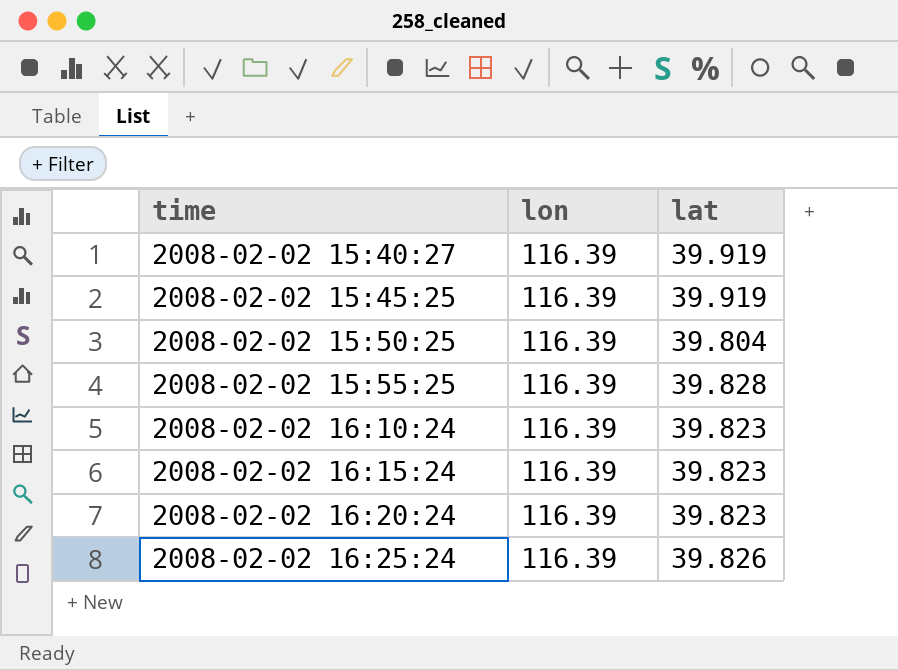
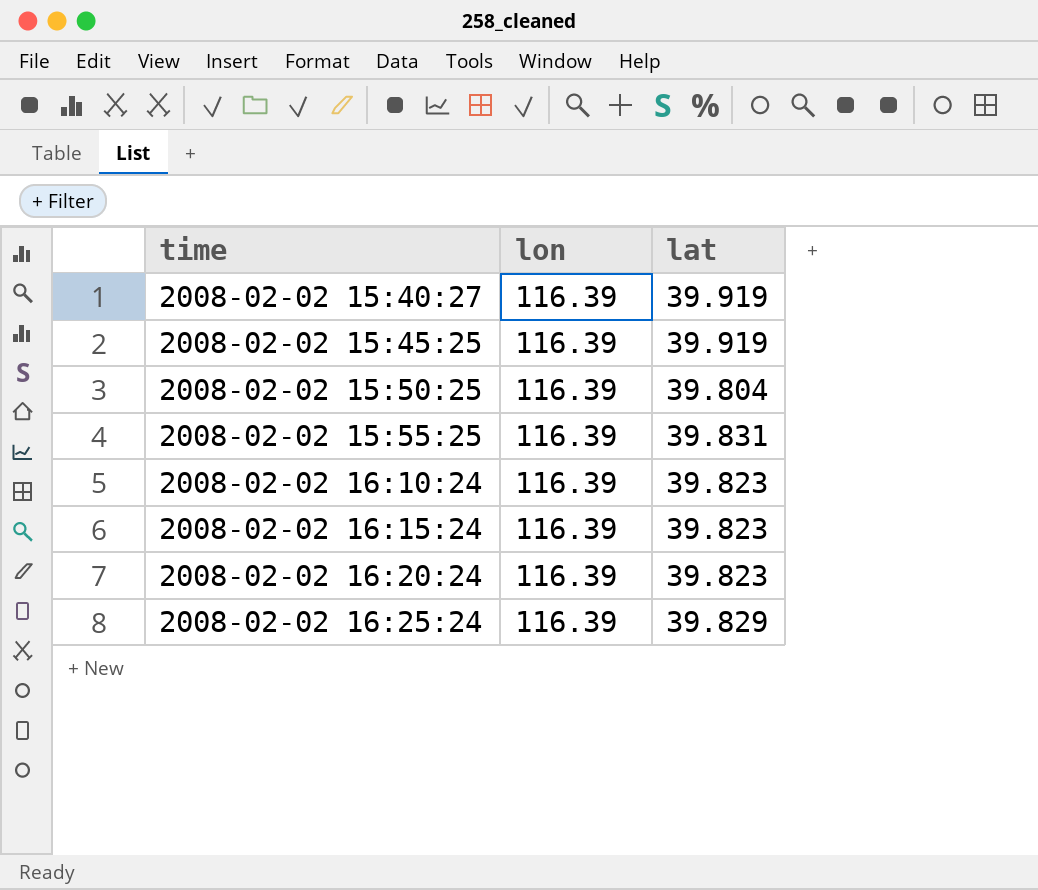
2008-02-02 15:55:25 | lat: 39.828 -> 39.831
2008-02-02 16:25:24 | lat: 39.826 -> 39.829

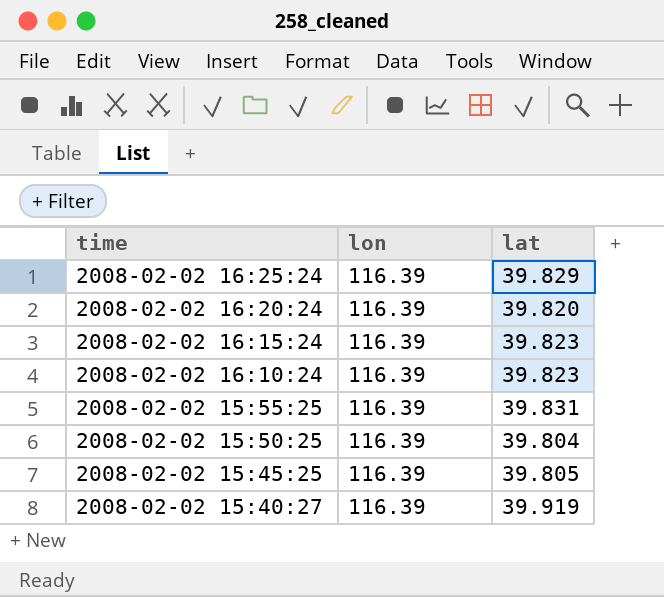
row order: time ascending -> time descending
2008-02-02 16:20:24 | lat: 39.823 -> 39.820
2008-02-02 15:45:25 | lat: 39.919 -> 39.805

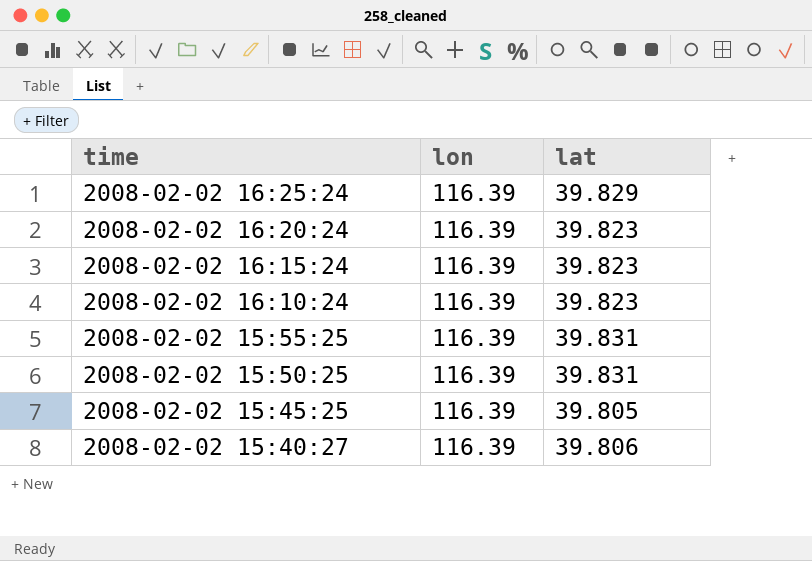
2008-02-02 16:20:24 | lat: 39.820 -> 39.823
2008-02-02 15:50:25 | lat: 39.804 -> 39.831
2008-02-02 15:40:27 | lat: 39.919 -> 39.806

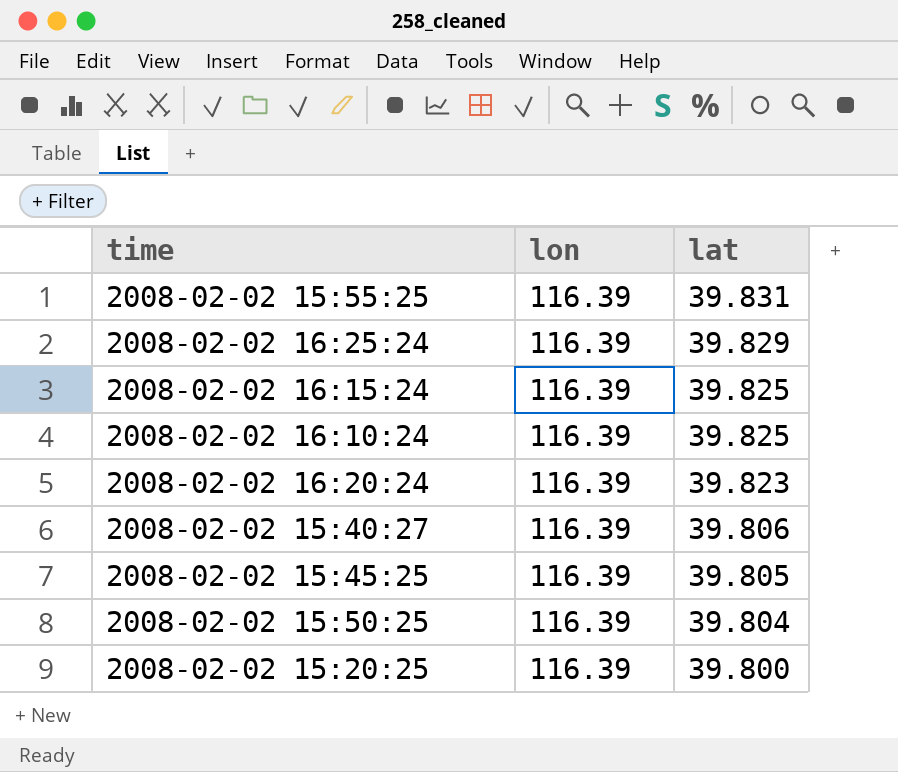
row order: time descending -> lat descending
2008-02-02 16:15:24 | lat: 39.823 -> 39.825
2008-02-02 16:10:24 | lat: 39.823 -> 39.825
2008-02-02 15:50:25 | lat: 39.831 -> 39.804
row 2008-02-02 15:20:25: none -> 116.39 | 39.800

